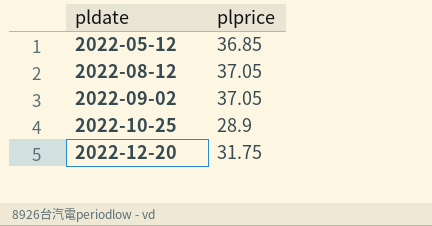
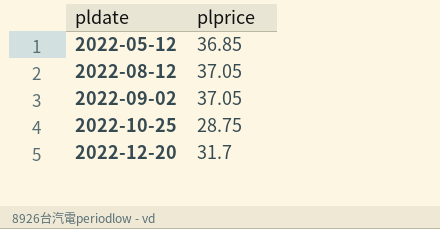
2022-10-25 | plprice: 28.9 -> 28.75
2022-12-20 | plprice: 31.75 -> 31.7

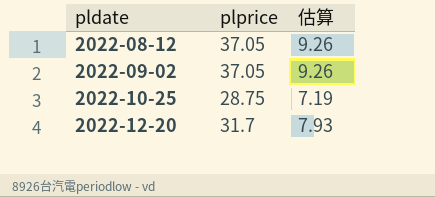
column 估算 | formula: none -> [plprice] * 0.25
row 2022-05-12: 36.85 -> none

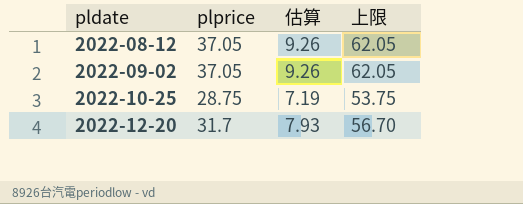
column 上限 | formula: none -> [plprice] + 25

